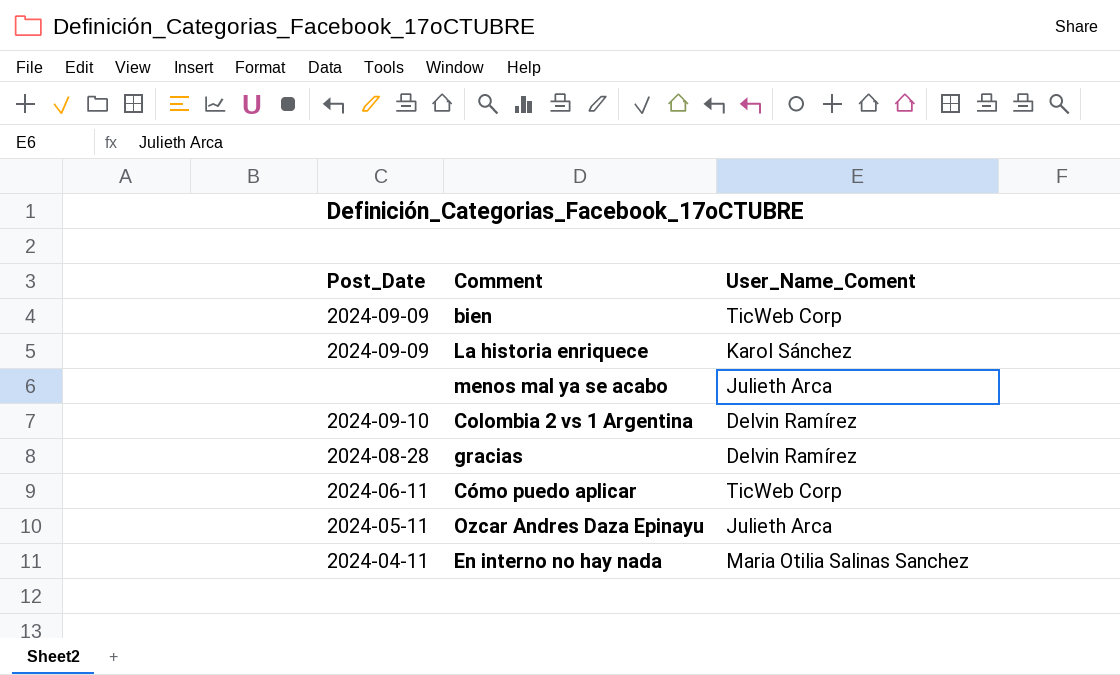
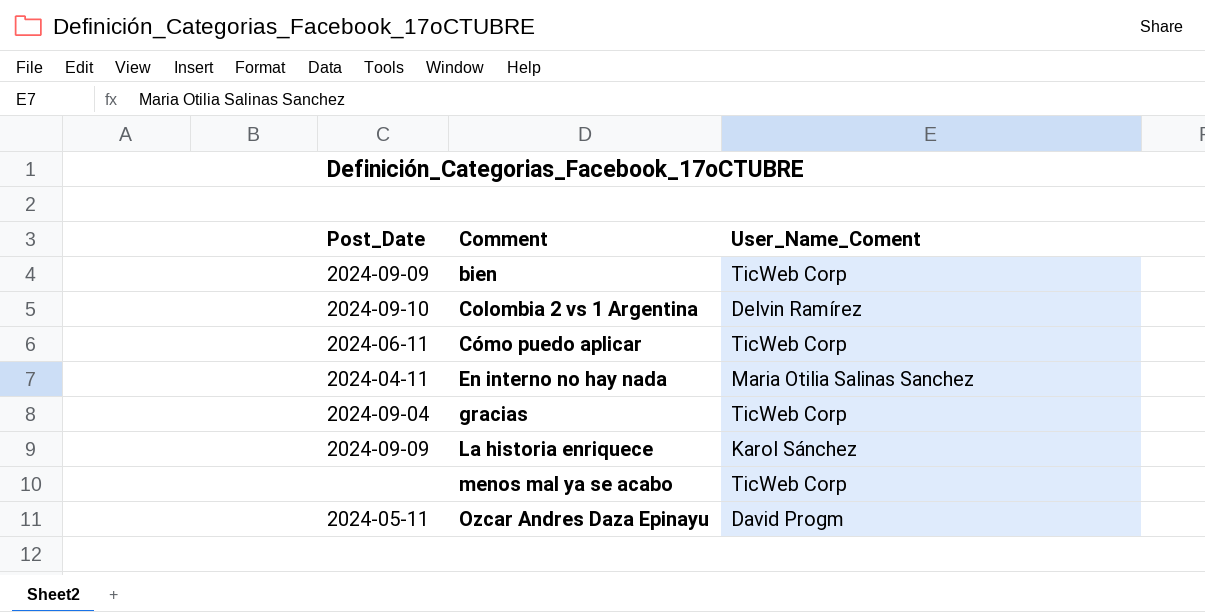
row order: none -> Comment ascending
gracias | Post_Date: 2024-08-28 -> 2024-09-04
gracias | User_Name_Coment: Delvin Ramírez -> TicWeb Corp
menos mal ya se acabo | User_Name_Coment: Julieth Arca -> TicWeb Corp
Ozcar Andres Daza Epinayu | User_Name_Coment: Julieth Arca -> David Progm

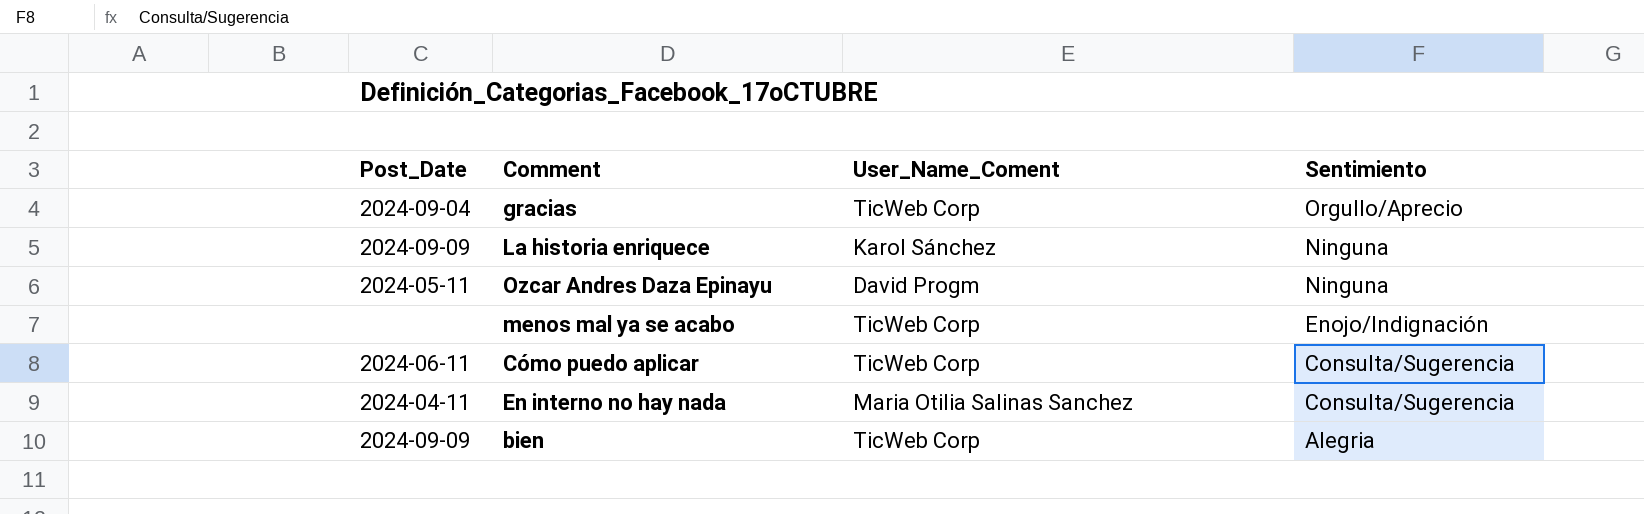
row order: Comment ascending -> Sentimiento descending
column Sentimiento | position: none -> 4
row Colombia 2 vs 1 Argentina: 2024-09-10 | Delvin Ramírez -> none

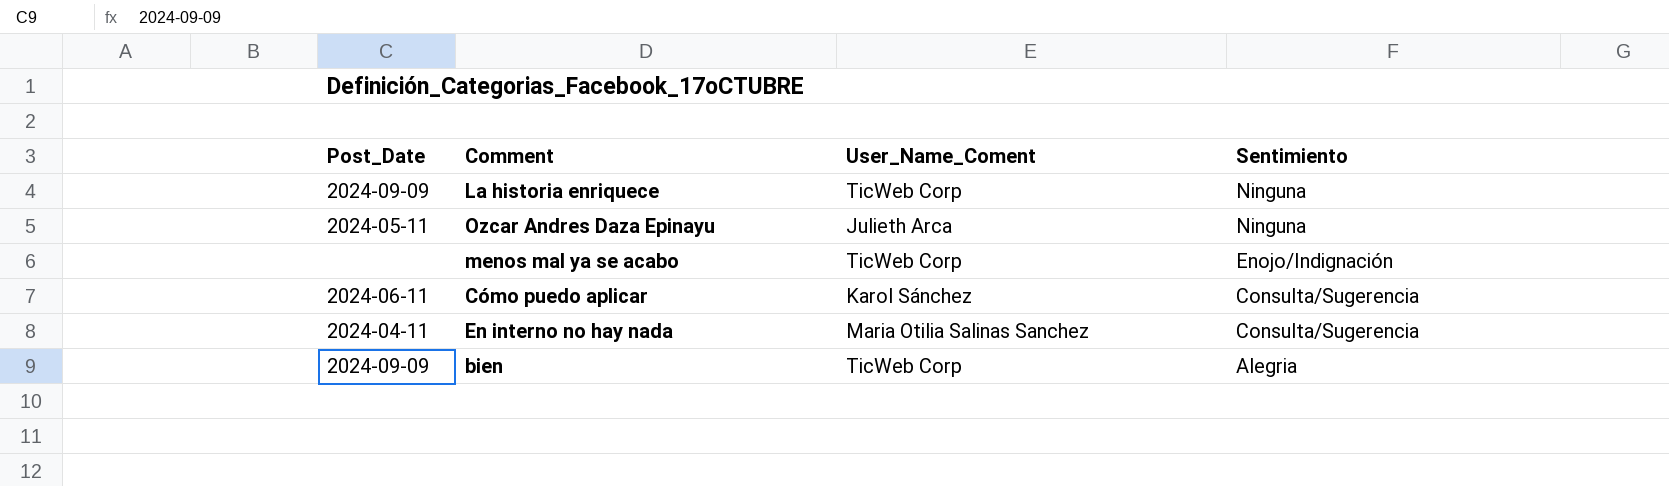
row gracias: 2024-09-04 | TicWeb Corp | Orgullo/Aprecio -> none
La historia enriquece | User_Name_Coment: Karol Sánchez -> TicWeb Corp
Ozcar Andres Daza Epinayu | User_Name_Coment: David Progm -> Julieth Arca
Cómo puedo aplicar | User_Name_Coment: TicWeb Corp -> Karol Sánchez

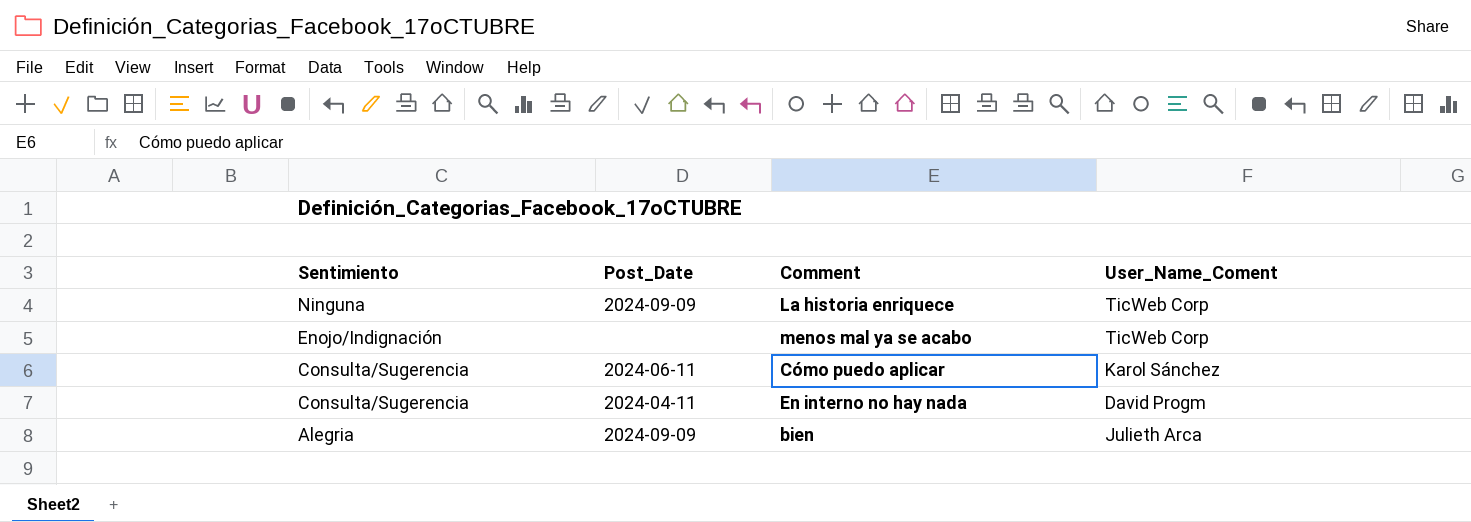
column Sentimiento | position: 4 -> 1
row Ozcar Andres Daza Epinayu: 2024-05-11 | Julieth Arca | Ninguna -> none
En interno no hay nada | User_Name_Coment: Maria Otilia Salinas Sanchez -> David Progm
bien | User_Name_Coment: TicWeb Corp -> Julieth Arca

